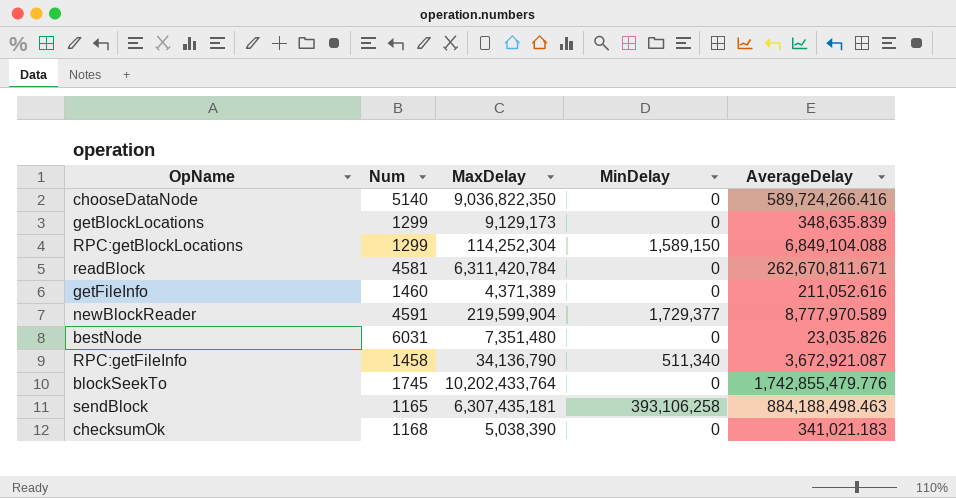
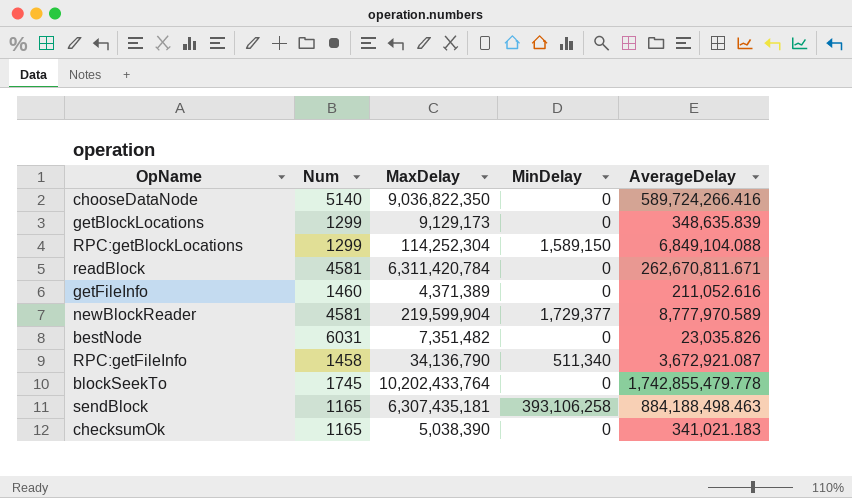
newBlockReader | Num: 4591 -> 4581
bestNode | MaxDelay: 7,351,480 -> 7,351,482
blockSeekTo | AverageDelay: 1,742,855,479.776 -> 1,742,855,479.778
checksumOk | Num: 1168 -> 1165

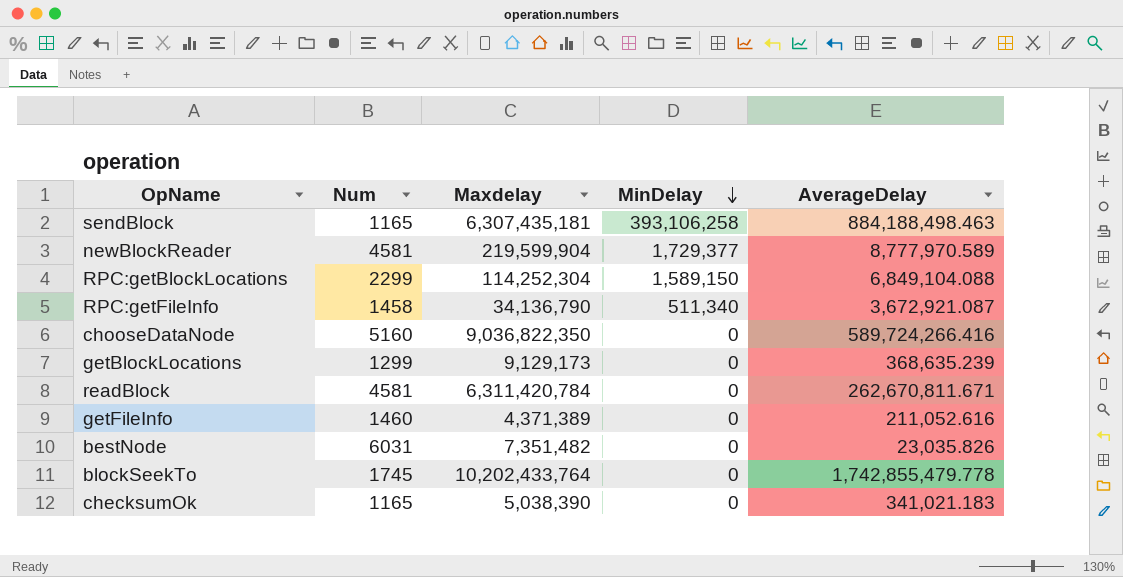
row order: none -> MinDelay descending
column name: MaxDelay -> Maxdelay
RPC:getBlockLocations | Num: 1299 -> 2299
chooseDataNode | Num: 5140 -> 5160
getBlockLocations | AverageDelay: 348,635.839 -> 368,635.239

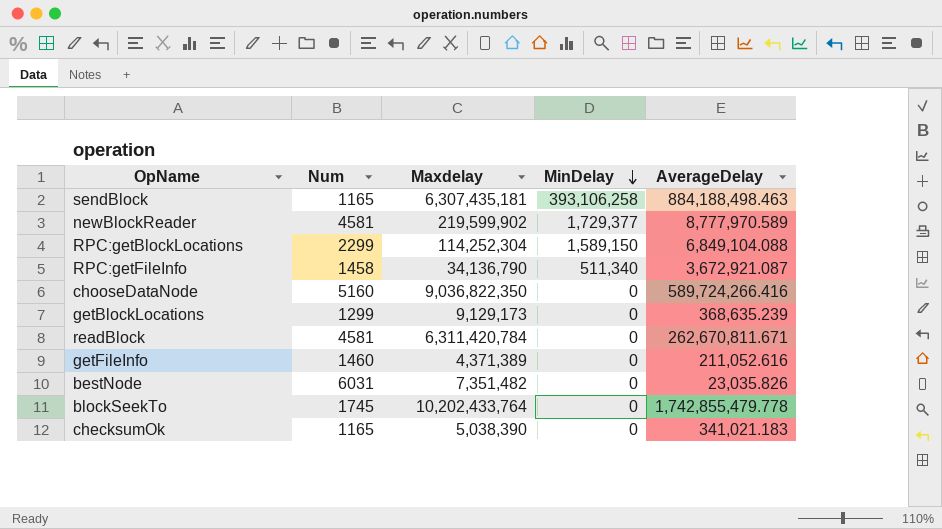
newBlockReader | Maxdelay: 219,599,904 -> 219,599,902

